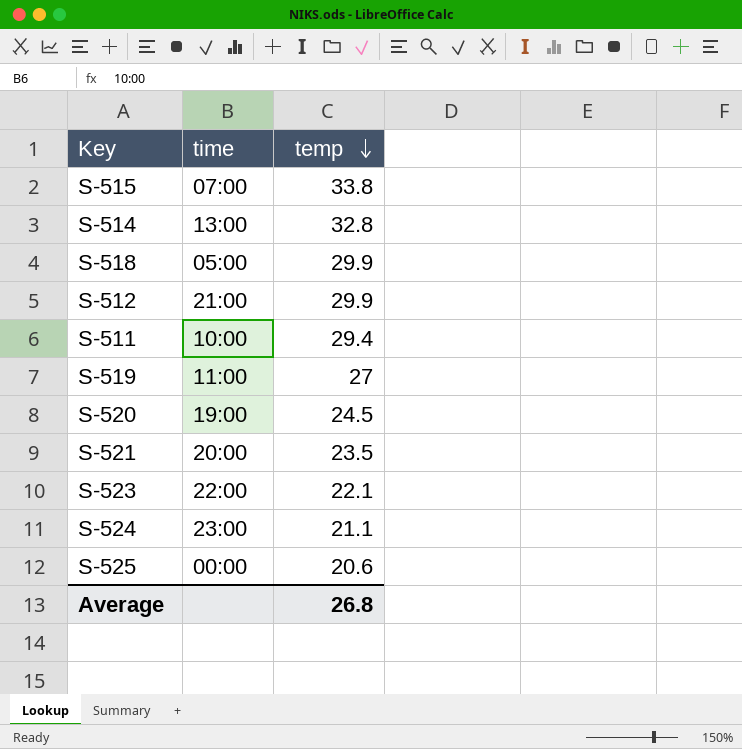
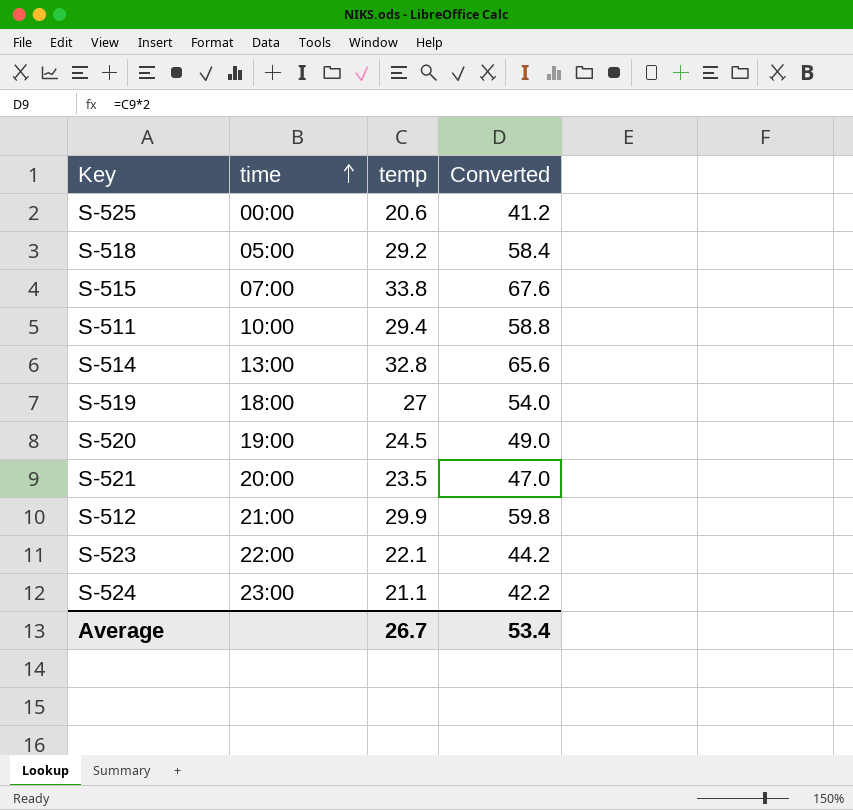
row order: temp descending -> time ascending
column Converted | formula: none -> [temp] * 2
S-518 | temp: 29.9 -> 29.2
S-519 | time: 11:00 -> 18:00
Average | temp: 26.8 -> 26.7

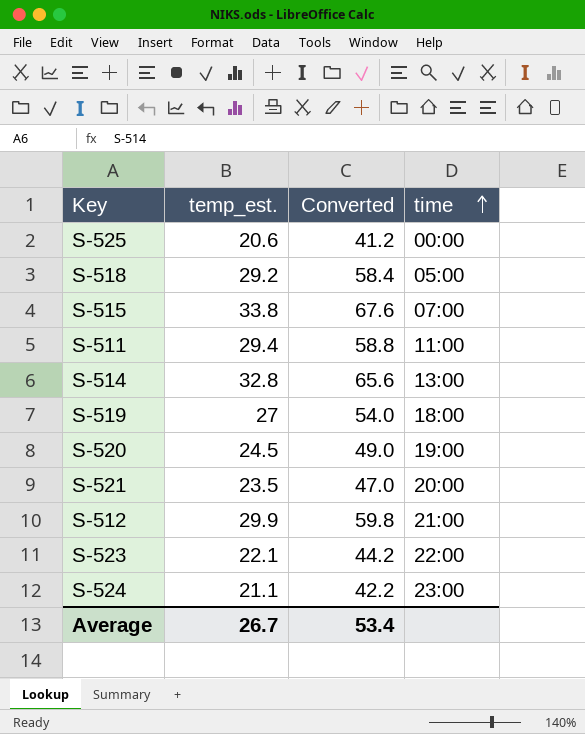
column name: temp -> temp_est.
column time | position: 2 -> 4
S-511 | time: 10:00 -> 11:00

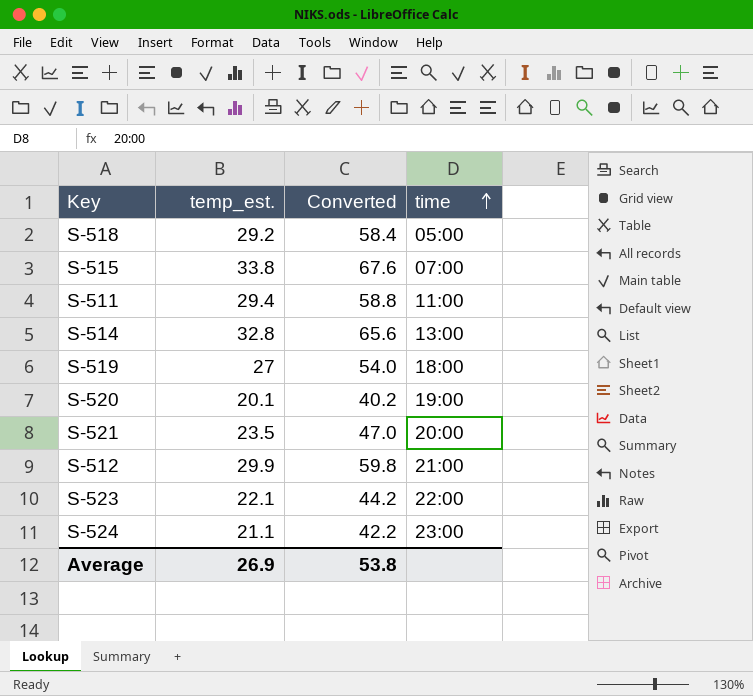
row S-525: 20.6 | 41.2 | 00:00 -> none
S-520 | temp_est.: 24.5 -> 20.1
S-520 | Converted: 49.0 -> 40.2
Average | temp_est.: 26.7 -> 26.9
Average | Converted: 53.4 -> 53.8

